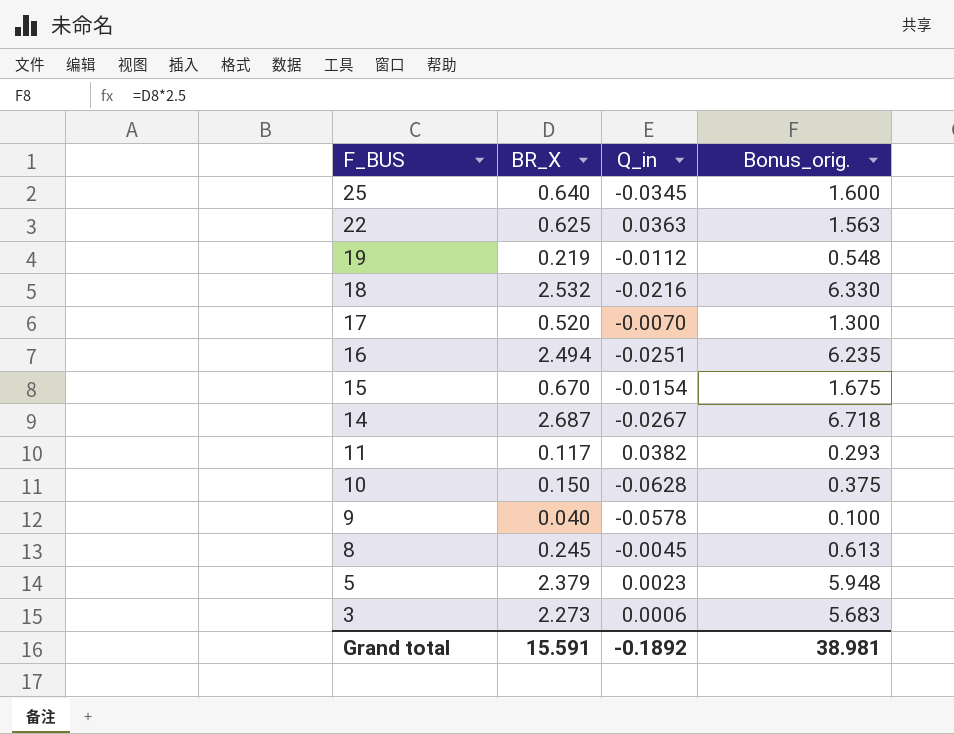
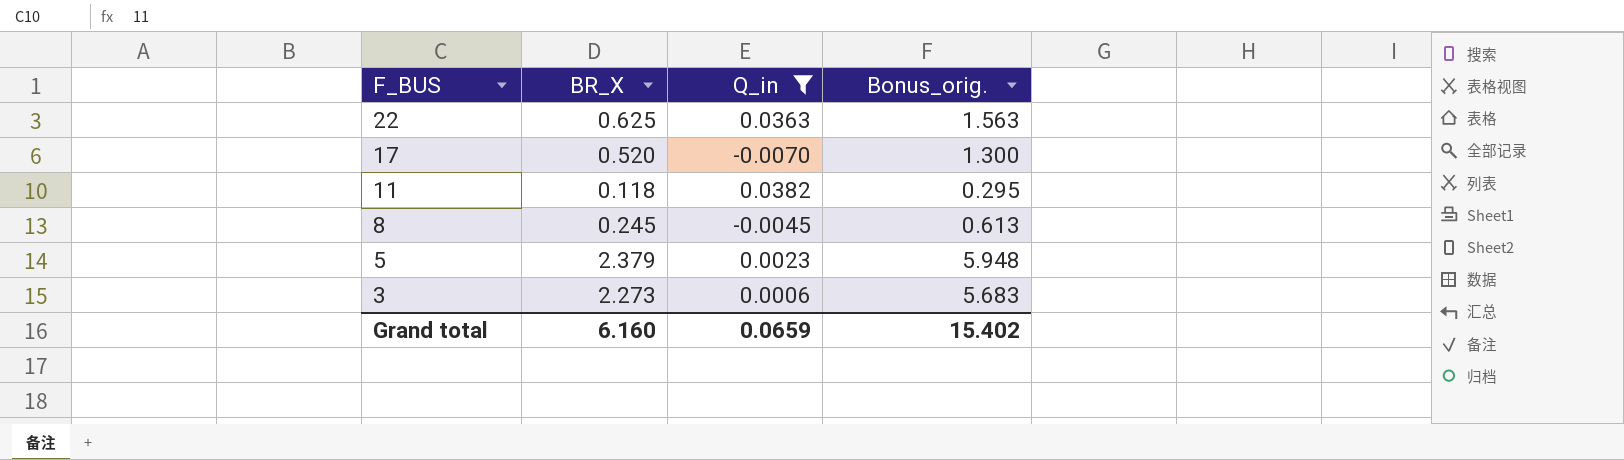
filter: none -> Q_in >= -0.0070
11 | BR_X: 0.117 -> 0.118
11 | Bonus_orig.: 0.293 -> 0.295
Grand total | BR_X: 15.591 -> 6.160
Grand total | Q_in: -0.1892 -> 0.0659
Grand total | Bonus_orig.: 38.981 -> 15.402

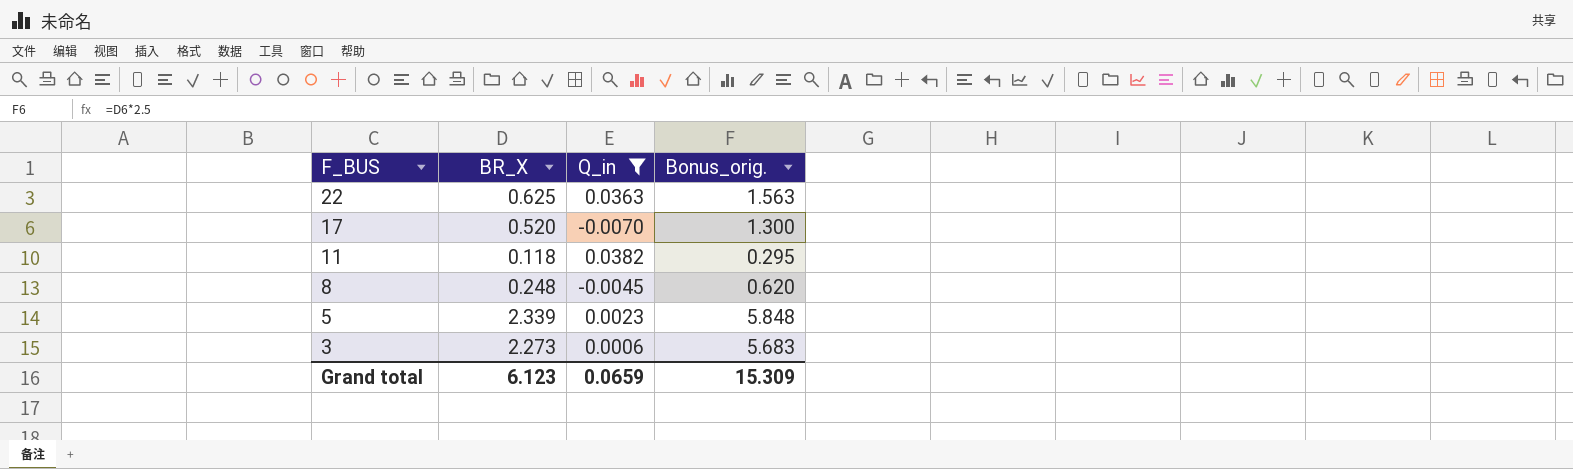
8 | BR_X: 0.245 -> 0.248
8 | Bonus_orig.: 0.613 -> 0.620
5 | BR_X: 2.379 -> 2.339
5 | Bonus_orig.: 5.948 -> 5.848
Grand total | BR_X: 6.160 -> 6.123
Grand total | Bonus_orig.: 15.402 -> 15.309

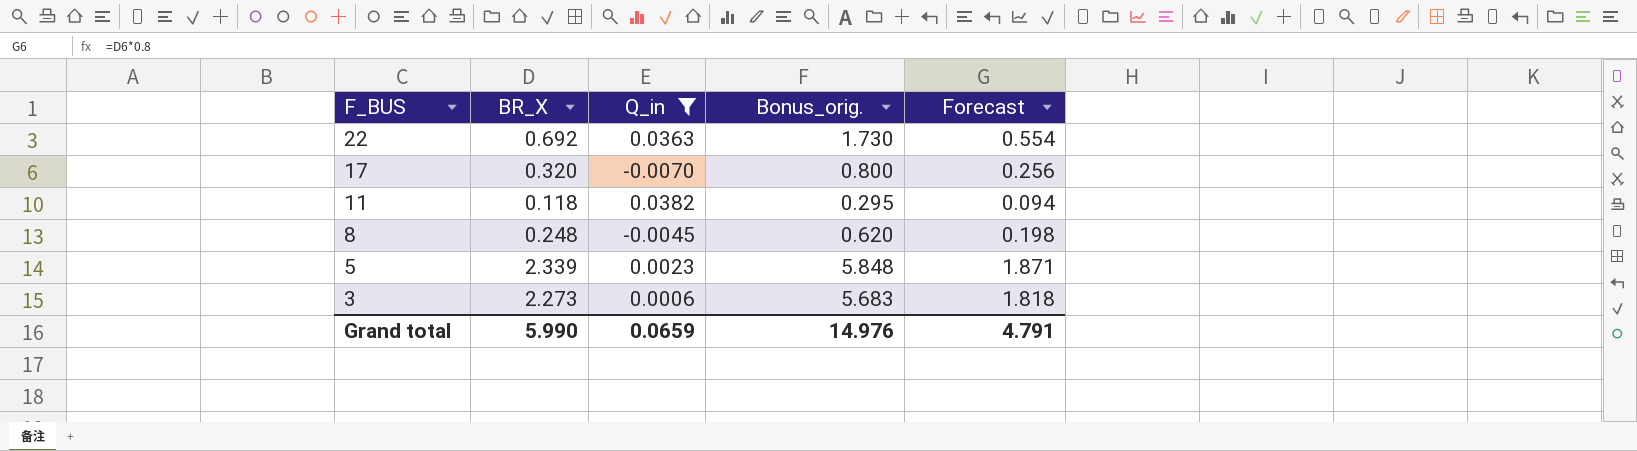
column Forecast | formula: none -> [BR_X] * 0.8
22 | BR_X: 0.625 -> 0.692
22 | Bonus_orig.: 1.563 -> 1.730
17 | BR_X: 0.520 -> 0.320
17 | Bonus_orig.: 1.300 -> 0.800
Grand total | BR_X: 6.123 -> 5.990
Grand total | Bonus_orig.: 15.309 -> 14.976

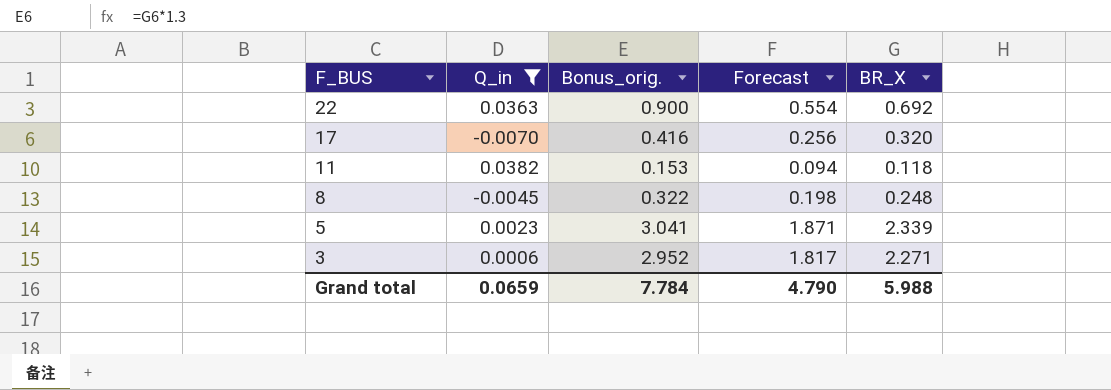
column Bonus_orig. | formula: [BR_X] * 2.5 -> [BR_X] * 1.3
column BR_X | position: 2 -> 5
3 | Forecast: 1.818 -> 1.817
3 | BR_X: 2.273 -> 2.271
Grand total | Bonus_orig.: 14.976 -> 7.784
Grand total | Forecast: 4.791 -> 4.790
Grand total | BR_X: 5.990 -> 5.988

